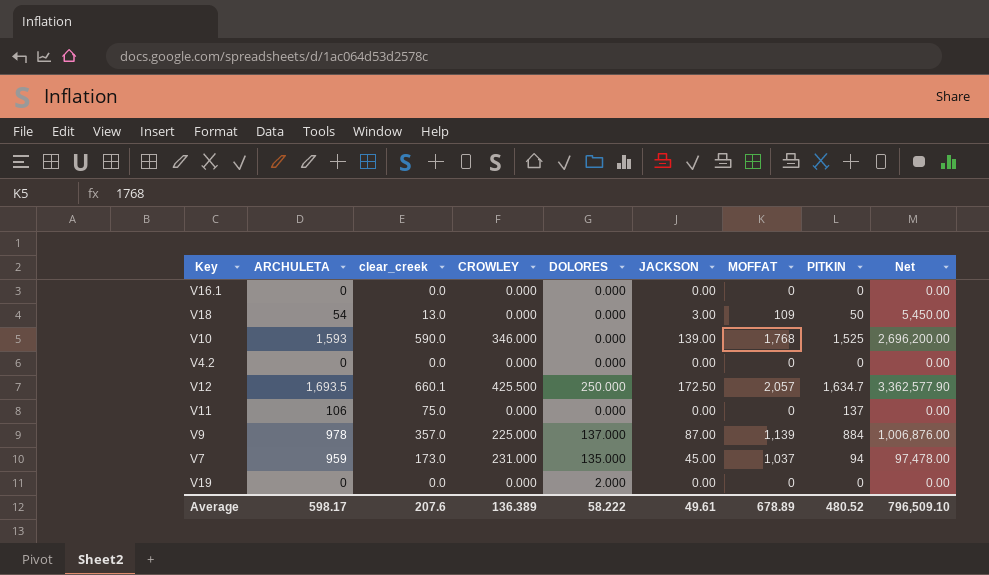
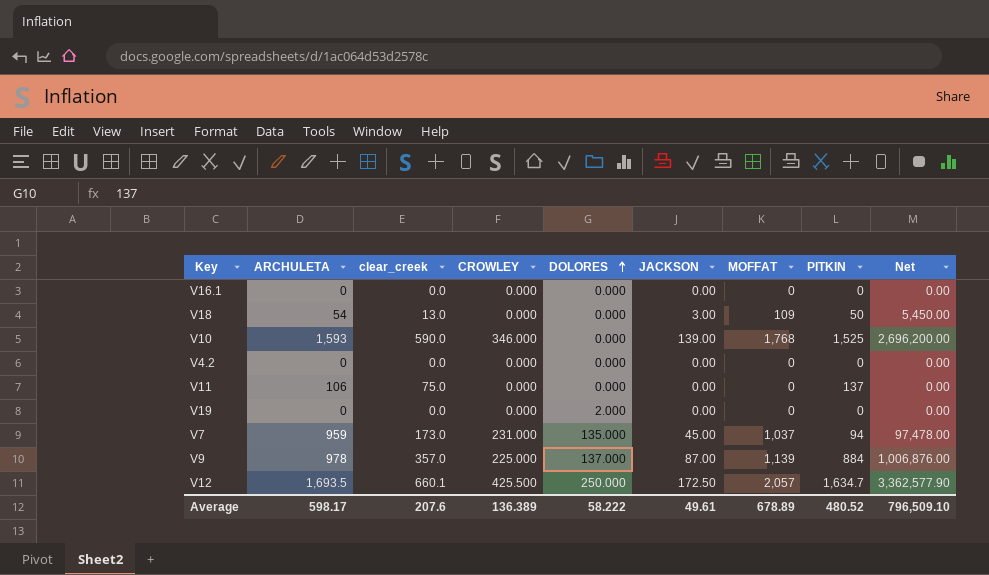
row order: none -> DOLORES ascending

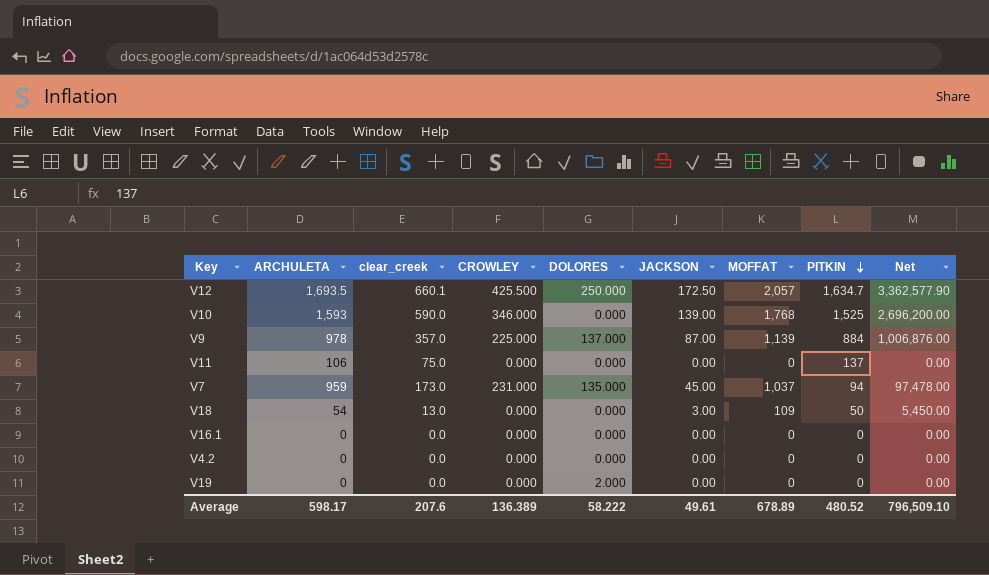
row order: DOLORES ascending -> PITKIN descending

